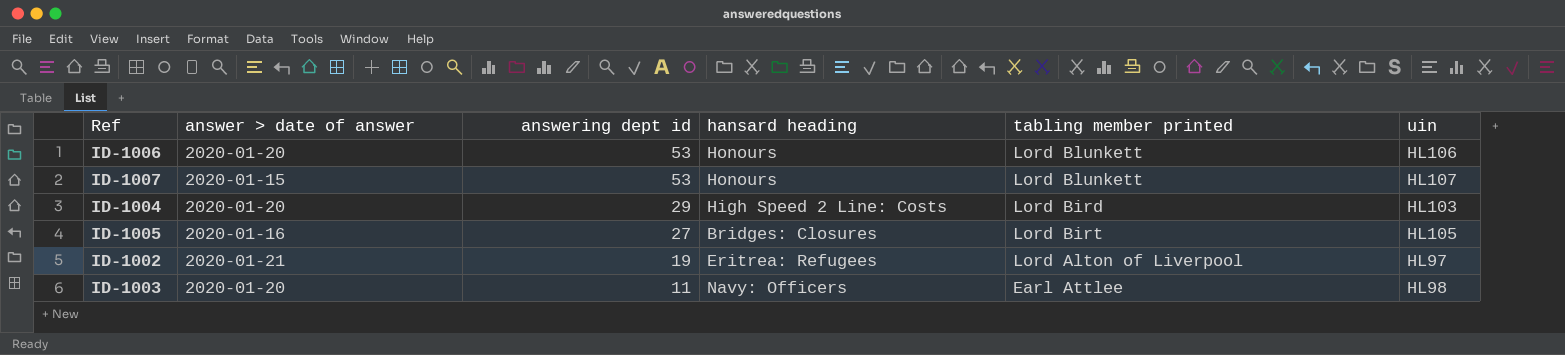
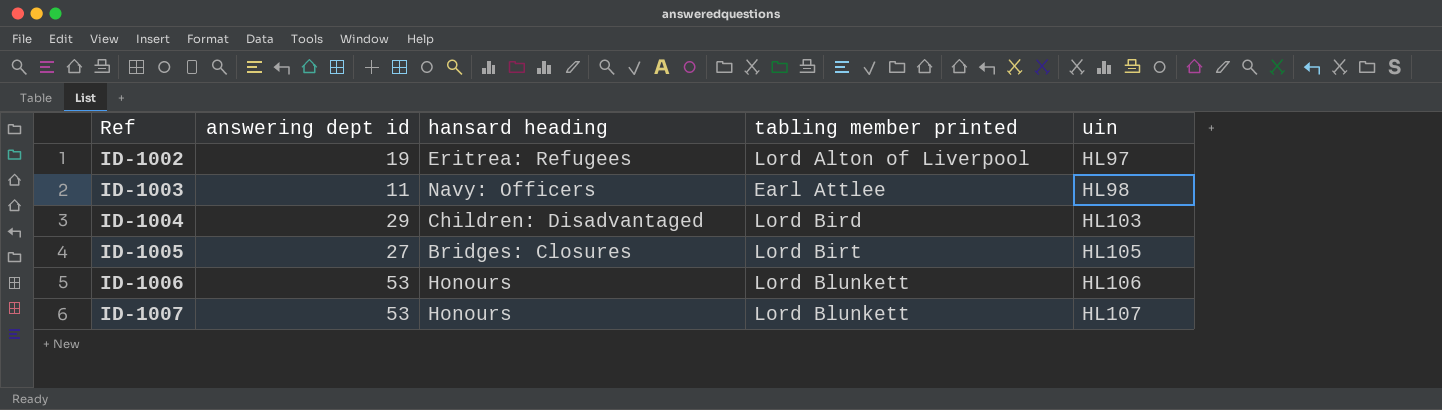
row order: answering dept id descending -> Ref ascending
column answer > date of answer | position: 2 -> none
ID-1004 | hansard heading: High Speed 2 Line: Costs -> Children: Disadvantaged

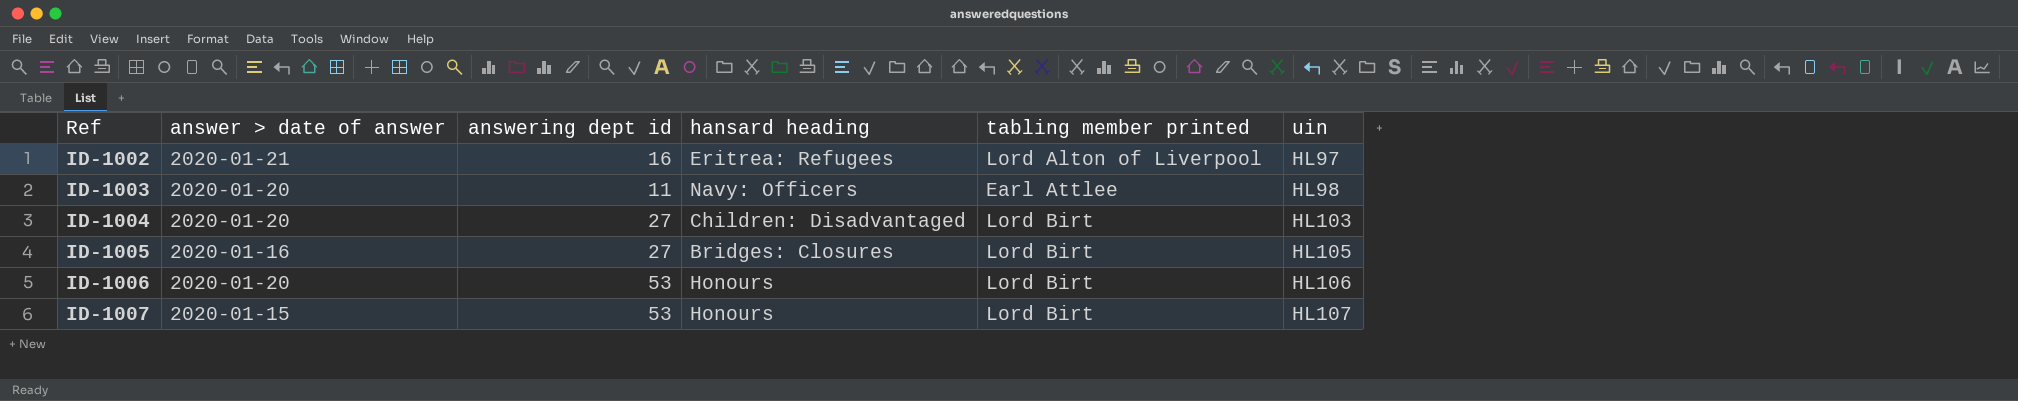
column answer > date of answer | position: none -> 2
ID-1002 | answering dept id: 19 -> 16
ID-1004 | answering dept id: 29 -> 27
ID-1004 | tabling member printed: Lord Bird -> Lord Birt
ID-1006 | tabling member printed: Lord Blunkett -> Lord Birt
ID-1007 | tabling member printed: Lord Blunkett -> Lord Birt

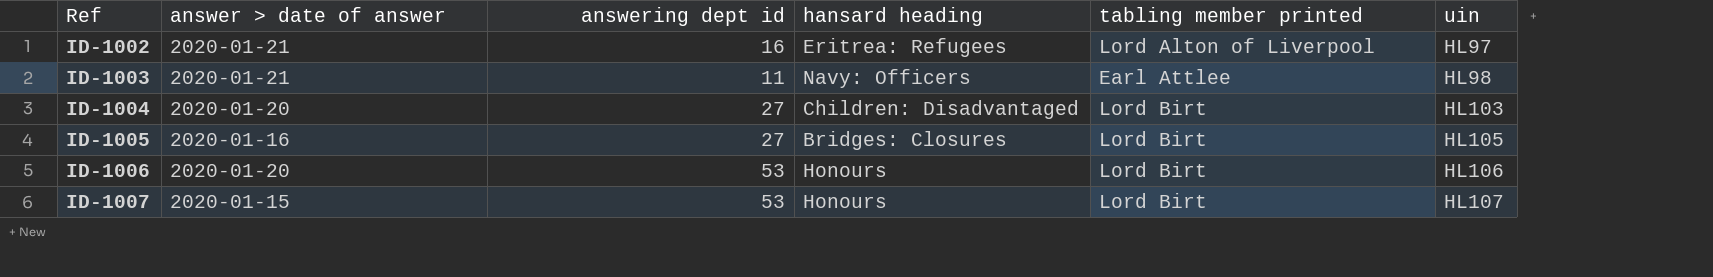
ID-1003 | answer > date of answer: 2020-01-20 -> 2020-01-21

